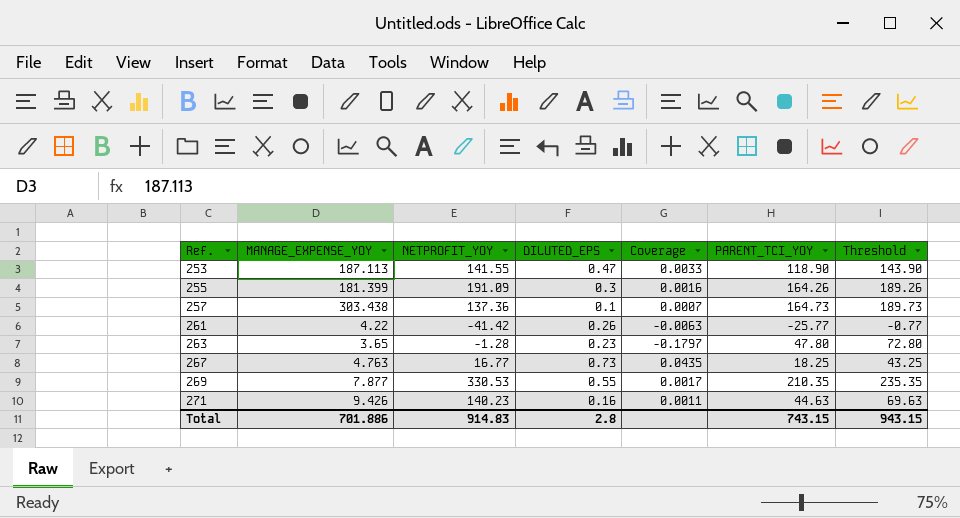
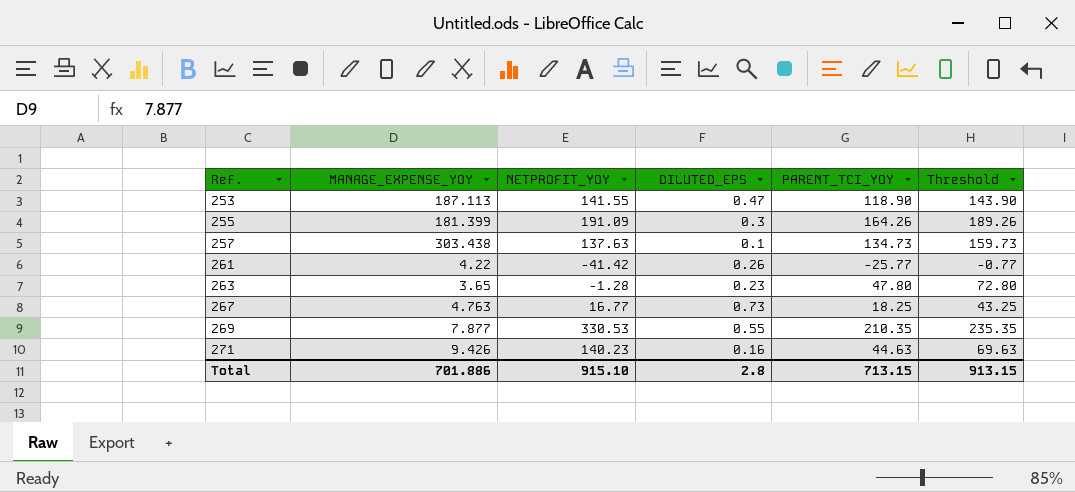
column Coverage | formula: [DILUTED_EPS] / [NETPROFIT_YOY] -> none
257 | NETPROFIT_YOY: 137.36 -> 137.63
257 | PARENT_TCI_YOY: 164.73 -> 134.73
257 | Threshold: 189.73 -> 159.73
Total | NETPROFIT_YOY: 914.83 -> 915.10
Total | PARENT_TCI_YOY: 743.15 -> 713.15
Total | Threshold: 943.15 -> 913.15

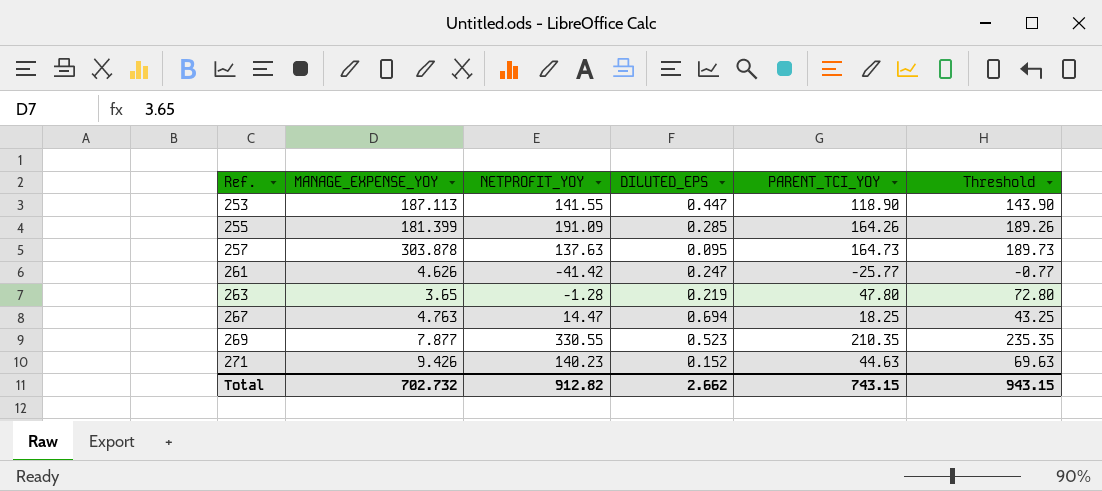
253 | DILUTED_EPS: 0.47 -> 0.447
255 | DILUTED_EPS: 0.3 -> 0.285
257 | MANAGE_EXPENSE_YOY: 303.438 -> 303.878
257 | DILUTED_EPS: 0.1 -> 0.095
257 | PARENT_TCI_YOY: 134.73 -> 164.73
257 | Threshold: 159.73 -> 189.73
261 | MANAGE_EXPENSE_YOY: 4.22 -> 4.626
261 | DILUTED_EPS: 0.26 -> 0.247
263 | DILUTED_EPS: 0.23 -> 0.219
267 | NETPROFIT_YOY: 16.77 -> 14.47
267 | DILUTED_EPS: 0.73 -> 0.694
269 | NETPROFIT_YOY: 330.53 -> 330.55
269 | DILUTED_EPS: 0.55 -> 0.523
271 | DILUTED_EPS: 0.16 -> 0.152
Total | MANAGE_EXPENSE_YOY: 701.886 -> 702.732
Total | NETPROFIT_YOY: 915.10 -> 912.82
Total | DILUTED_EPS: 2.8 -> 2.662
Total | PARENT_TCI_YOY: 713.15 -> 743.15
Total | Threshold: 913.15 -> 943.15

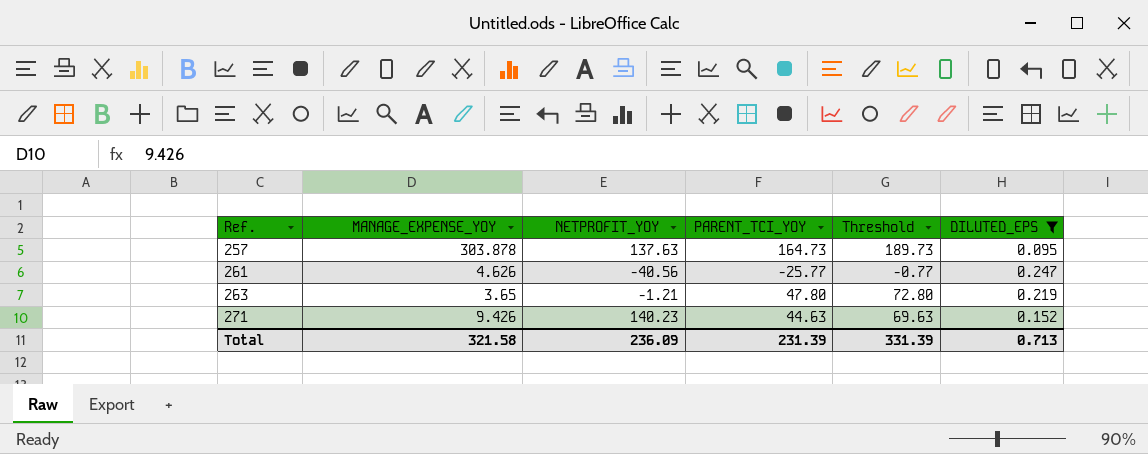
filter: none -> DILUTED_EPS <= 0.247
column DILUTED_EPS | position: 4 -> 6
261 | NETPROFIT_YOY: -41.42 -> -40.56
263 | NETPROFIT_YOY: -1.28 -> -1.21
Total | MANAGE_EXPENSE_YOY: 702.732 -> 321.58
Total | NETPROFIT_YOY: 912.82 -> 236.09
Total | PARENT_TCI_YOY: 743.15 -> 231.39
Total | Threshold: 943.15 -> 331.39
Total | DILUTED_EPS: 2.662 -> 0.713

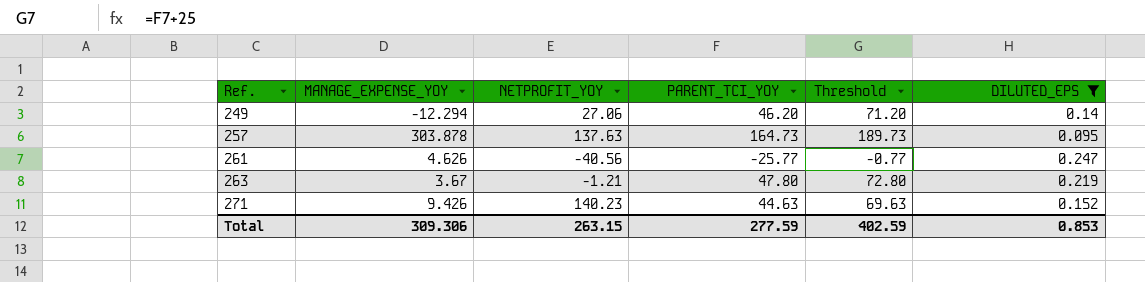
row 249: none -> -12.294 | 27.06 | 46.20 | 71.20 | 0.14
263 | MANAGE_EXPENSE_YOY: 3.65 -> 3.67
Total | MANAGE_EXPENSE_YOY: 321.58 -> 309.306
Total | NETPROFIT_YOY: 236.09 -> 263.15
Total | PARENT_TCI_YOY: 231.39 -> 277.59
Total | Threshold: 331.39 -> 402.59
Total | DILUTED_EPS: 0.713 -> 0.853

